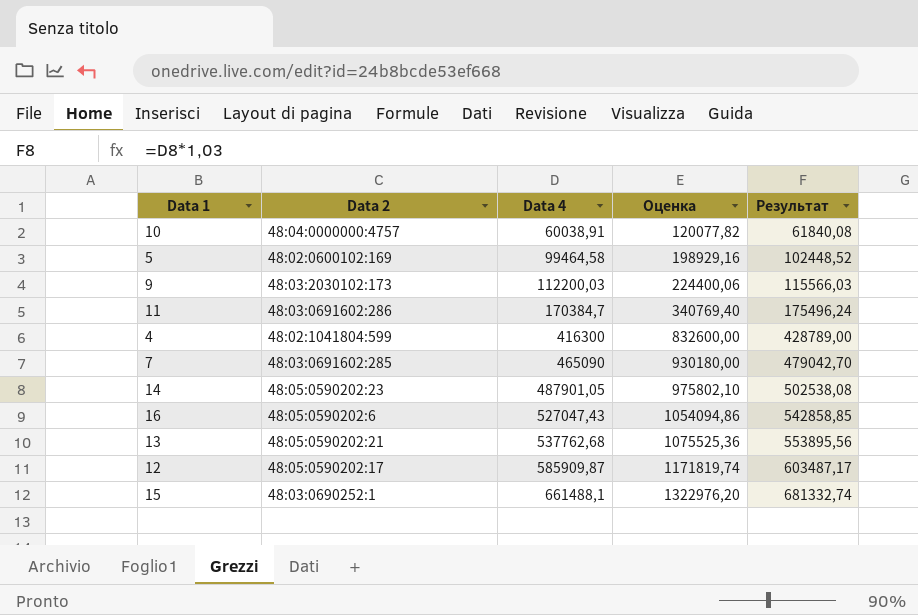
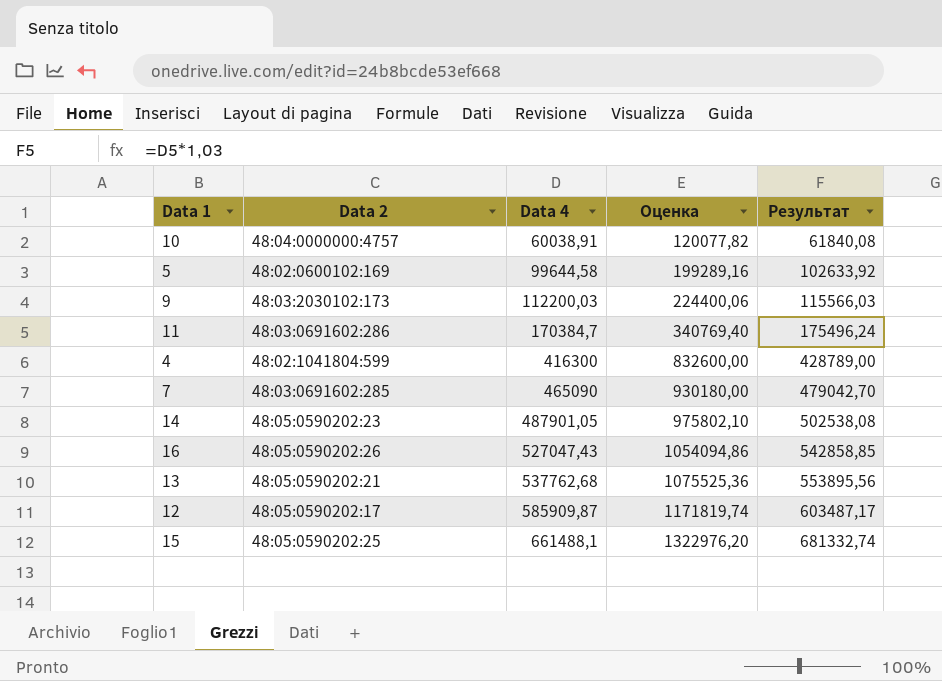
5 | Data 4: 99464,58 -> 99644,58
5 | Оценка: 198929,16 -> 199289,16
5 | Результат: 102448,52 -> 102633,92
16 | Data 2: 48:05:0590202:6 -> 48:05:0590202:26
15 | Data 2: 48:03:0690252:1 -> 48:05:0590202:25

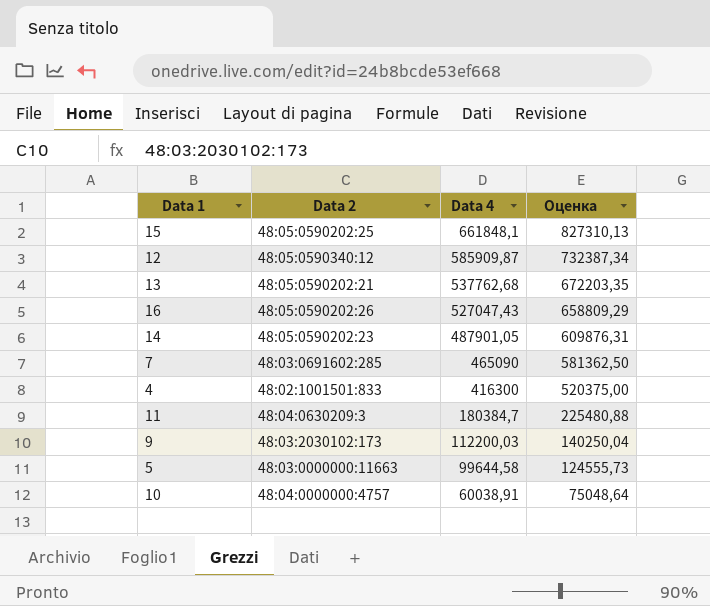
row order: Data 4 ascending -> Data 4 descending
column Результат | formula: [Data 4] * 1,03 -> none
column Оценка | formula: [Data 4] * 2 -> [Data 4] * 1,25
15 | Data 4: 661488,1 -> 661848,1
12 | Data 2: 48:05:0590202:17 -> 48:05:0590340:12
4 | Data 2: 48:02:1041804:599 -> 48:02:1001501:833
11 | Data 2: 48:03:0691602:286 -> 48:04:0630209:3
11 | Data 4: 170384,7 -> 180384,7
5 | Data 2: 48:02:0600102:169 -> 48:03:0000000:11663

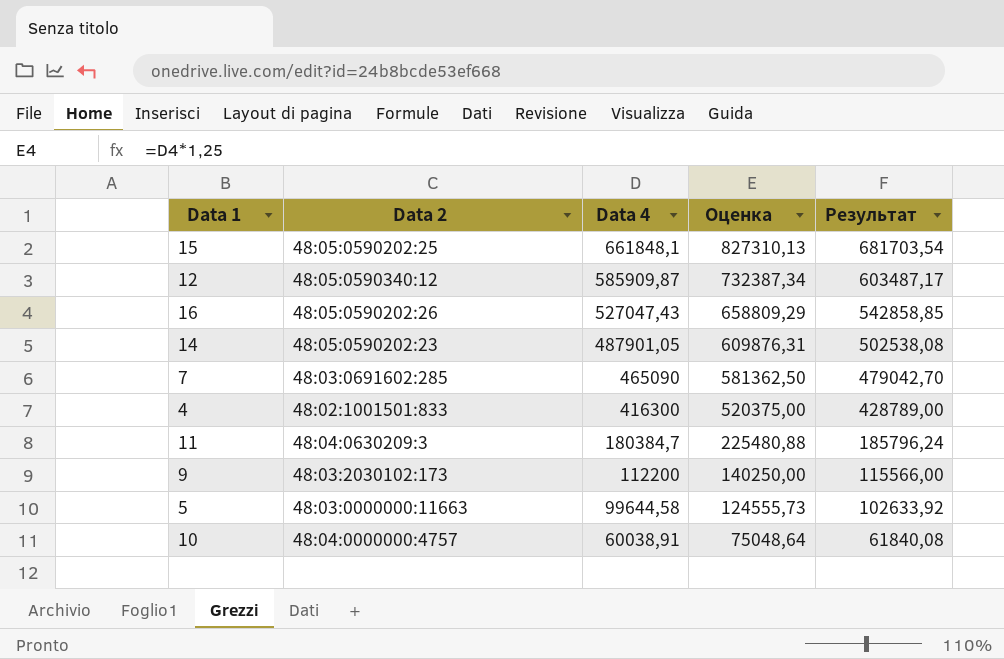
column Результат | formula: none -> [Data 4] * 1,03
row 13: 48:05:0590202:21 | 537762,68 | 672203,35 -> none
9 | Data 4: 112200,03 -> 112200
9 | Оценка: 140250,04 -> 140250,00

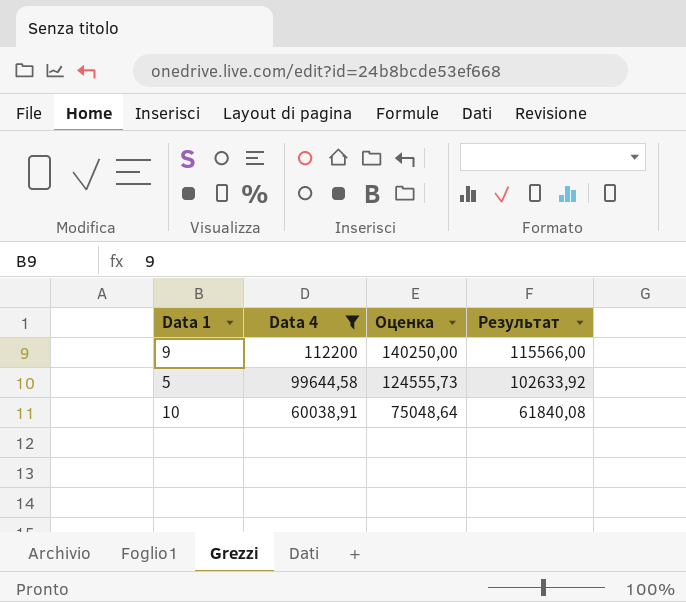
filter: none -> Data 4 <= 112200
column Data 2 | position: 2 -> none

